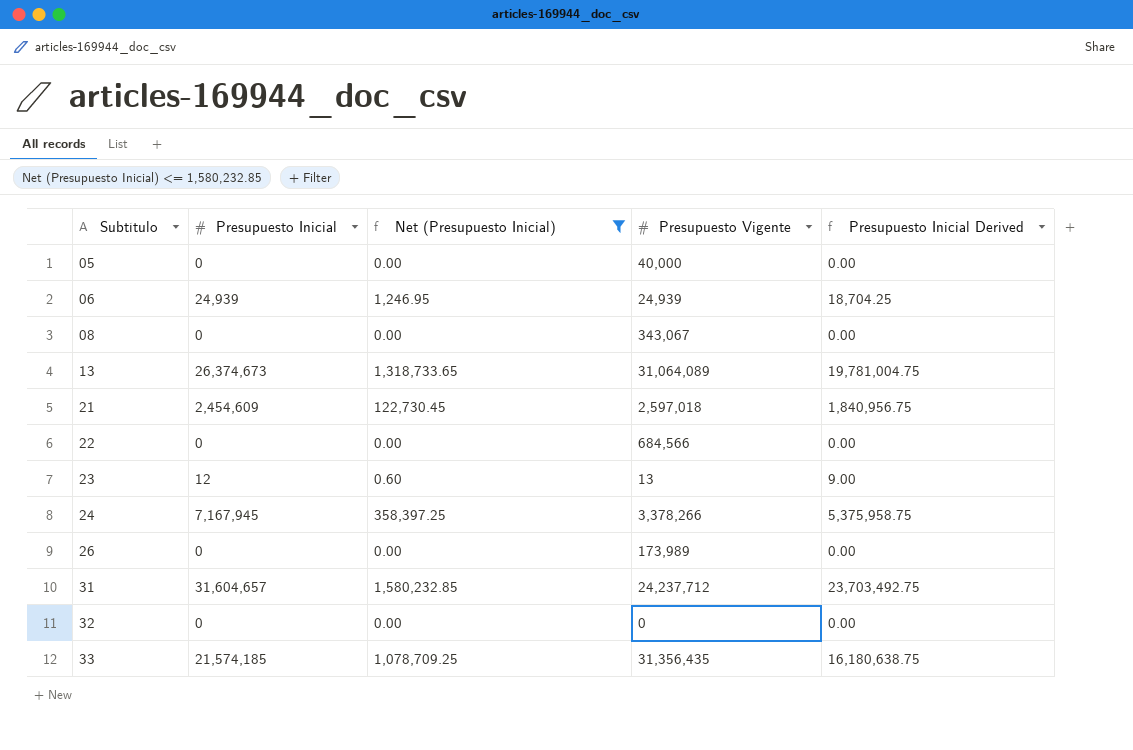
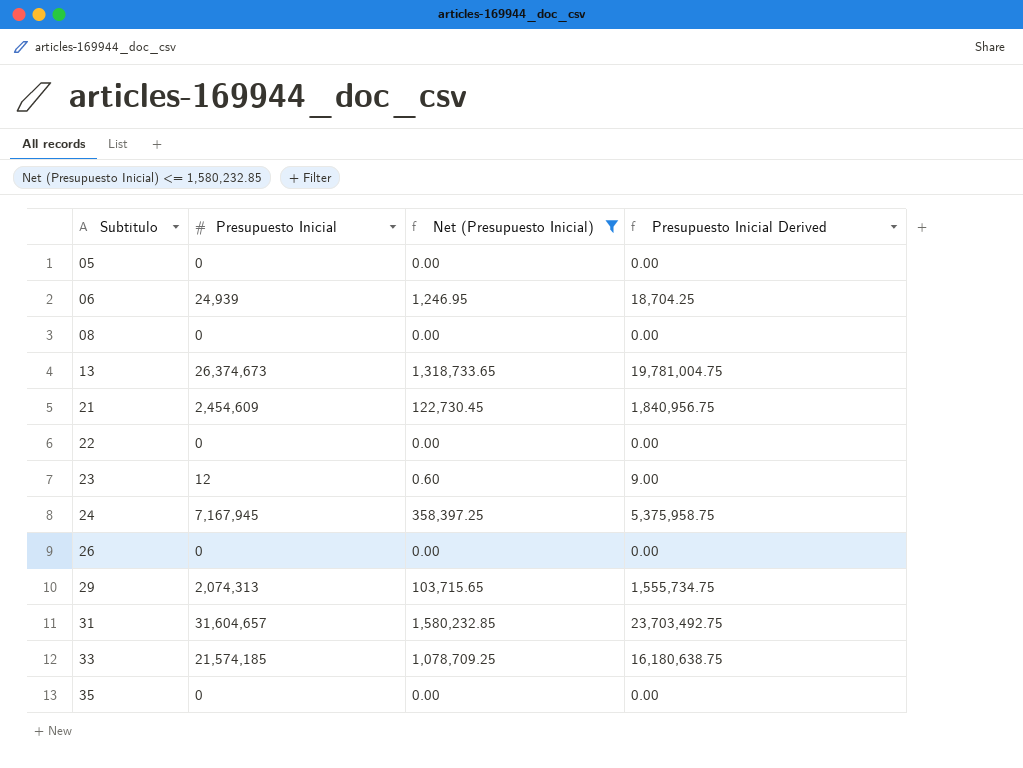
column Presupuesto Vigente | position: 4 -> none
row 32: 0 | 0.00 | 0 | 0.00 -> none
row 29: none -> 2,074,313 | 103,715.65 | 1,555,734.75
row 35: none -> 0 | 0.00 | 0.00

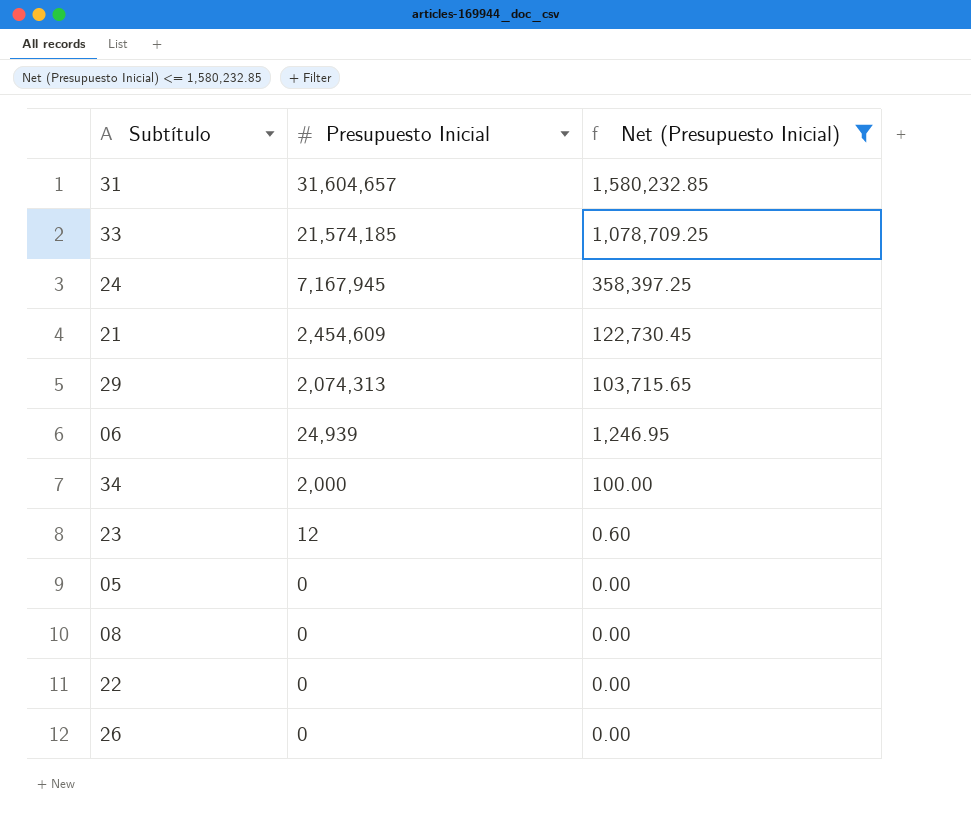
row order: Subtítulo ascending -> Presupuesto Inicial descending
column Presupuesto Inicial Derived | formula: [Presupuesto Inicial] * 0.75 -> none
row 13: 26,374,673 | 1,318,733.65 | 19,781,004.75 -> none
row 35: 0 | 0.00 | 0.00 -> none
row 34: none -> 2,000 | 100.00

